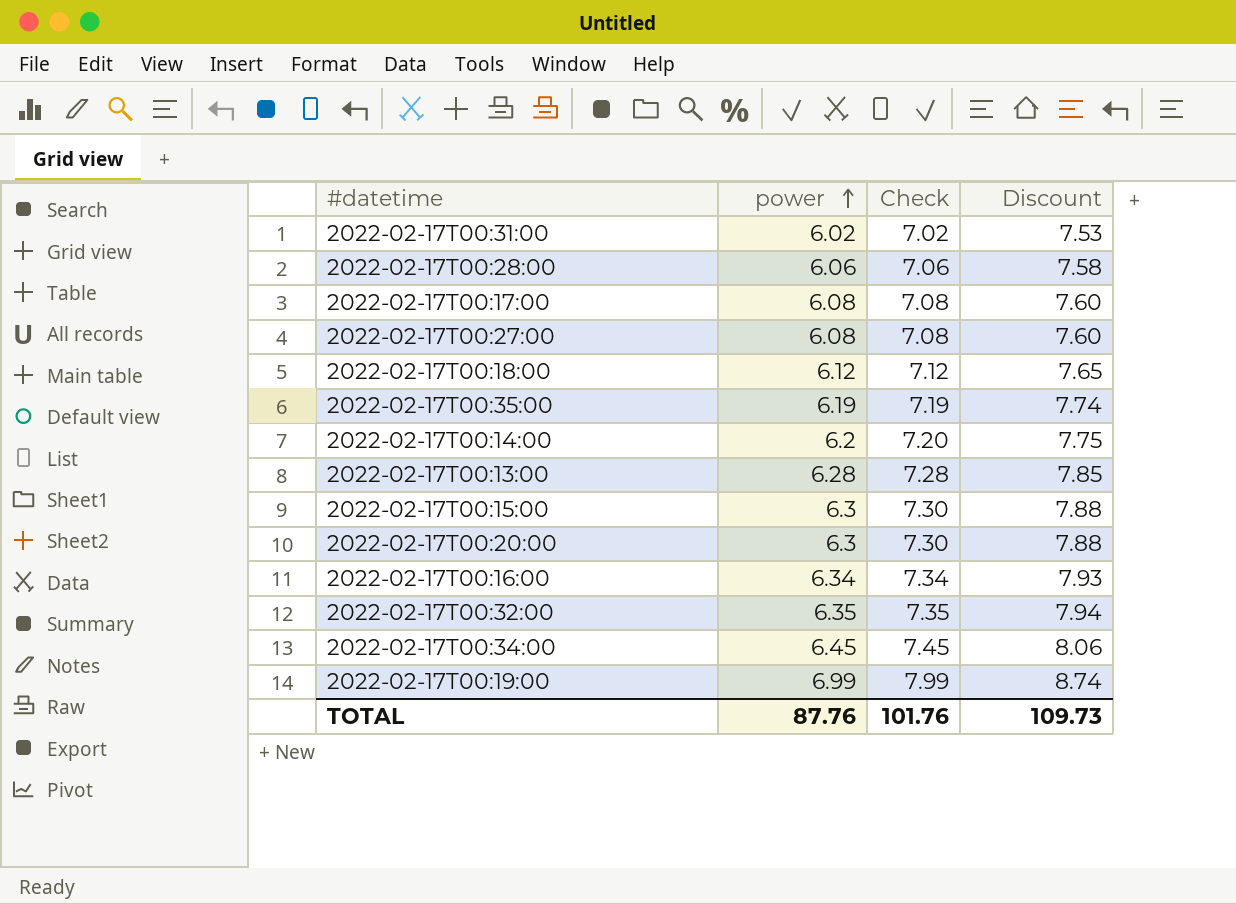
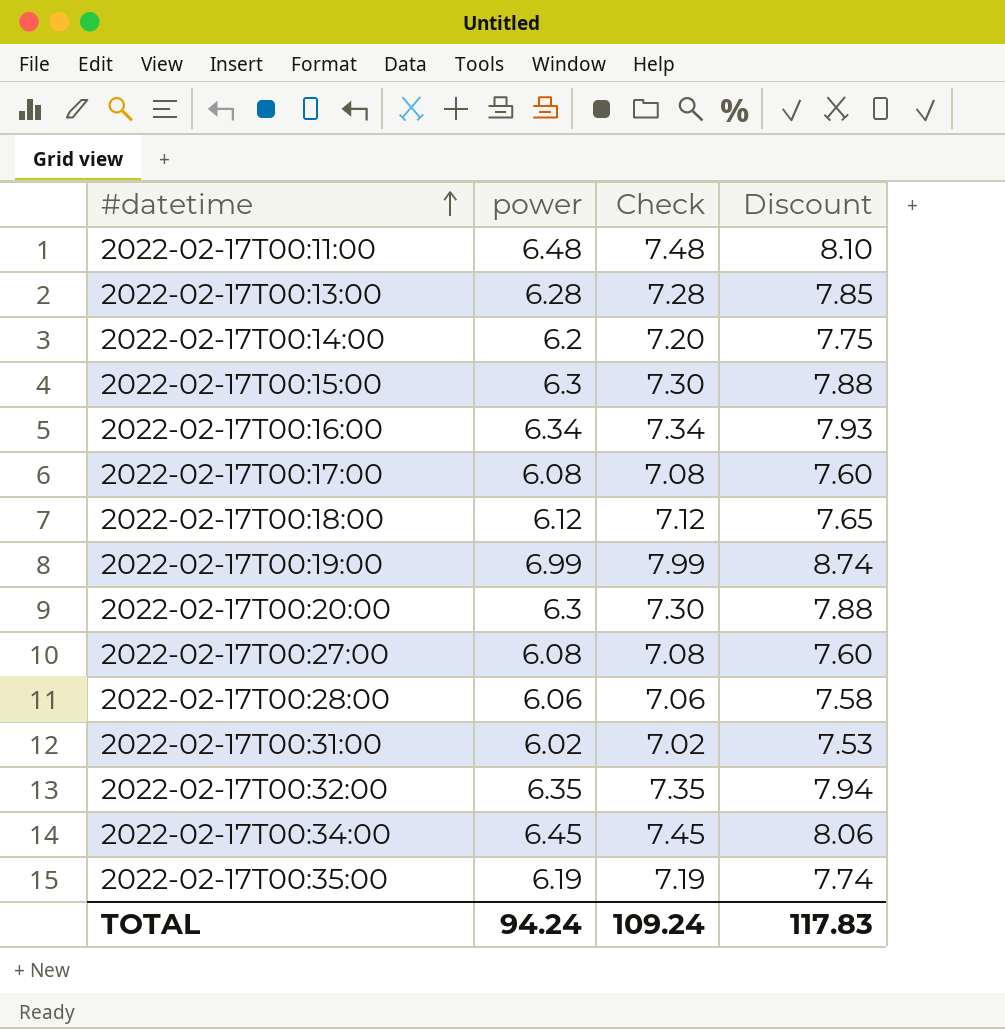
row order: power ascending -> #datetime ascending
row 2022-02-17T00:11:00: none -> 6.48 | 7.48 | 8.10
TOTAL | power: 87.76 -> 94.24
TOTAL | Check: 101.76 -> 109.24
TOTAL | Discount: 109.73 -> 117.83

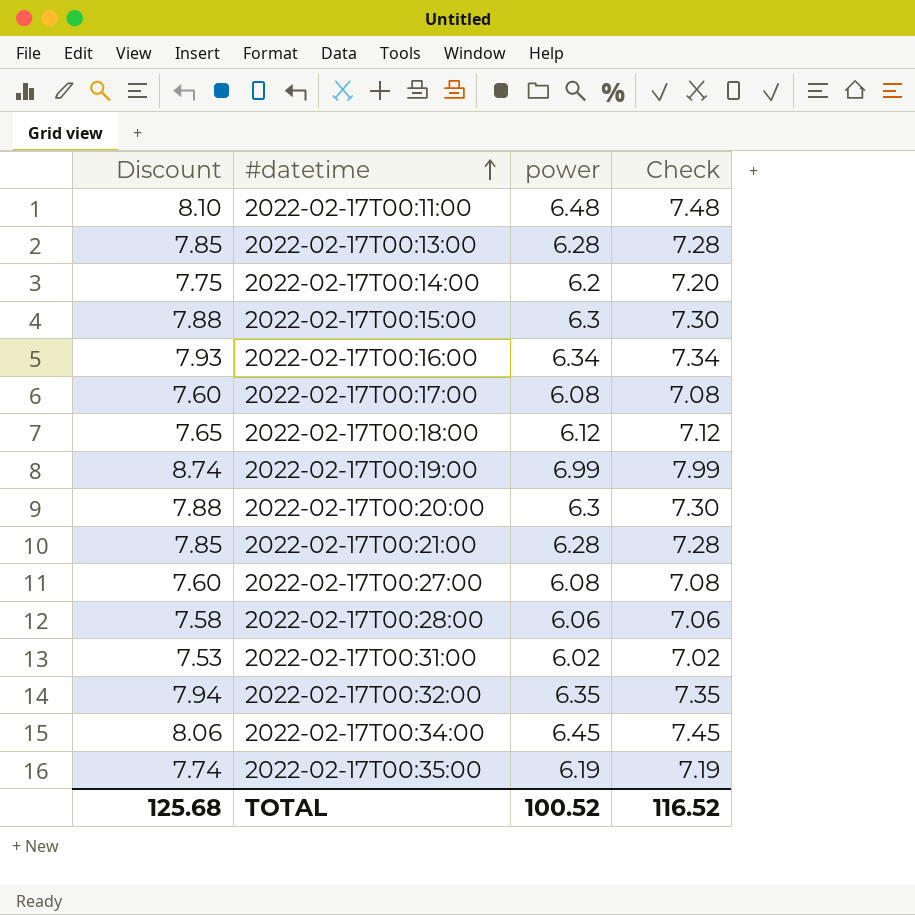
column Discount | position: 4 -> 1
row 2022-02-17T00:21:00: none -> 7.85 | 6.28 | 7.28
TOTAL | Discount: 117.83 -> 125.68
TOTAL | power: 94.24 -> 100.52
TOTAL | Check: 109.24 -> 116.52

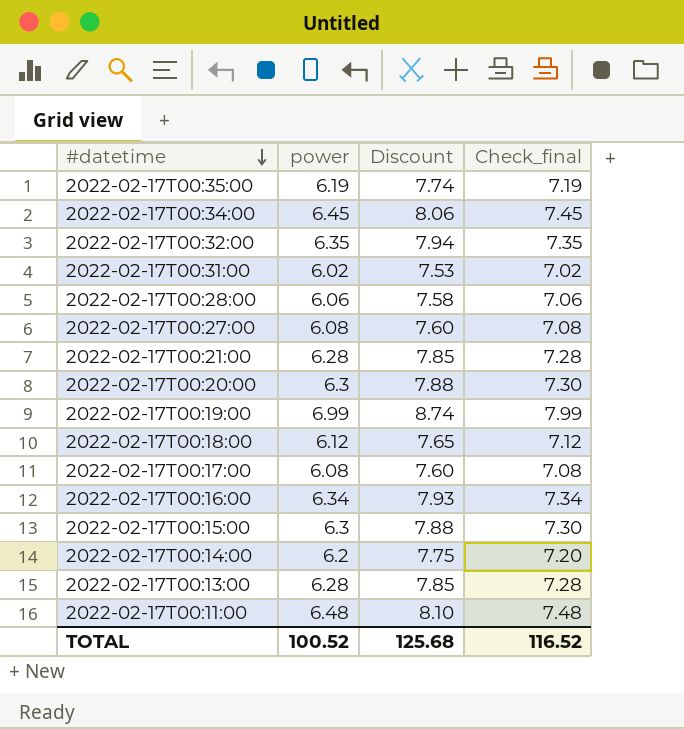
row order: #datetime ascending -> #datetime descending
column Discount | position: 1 -> 3
column name: Check -> Check_final

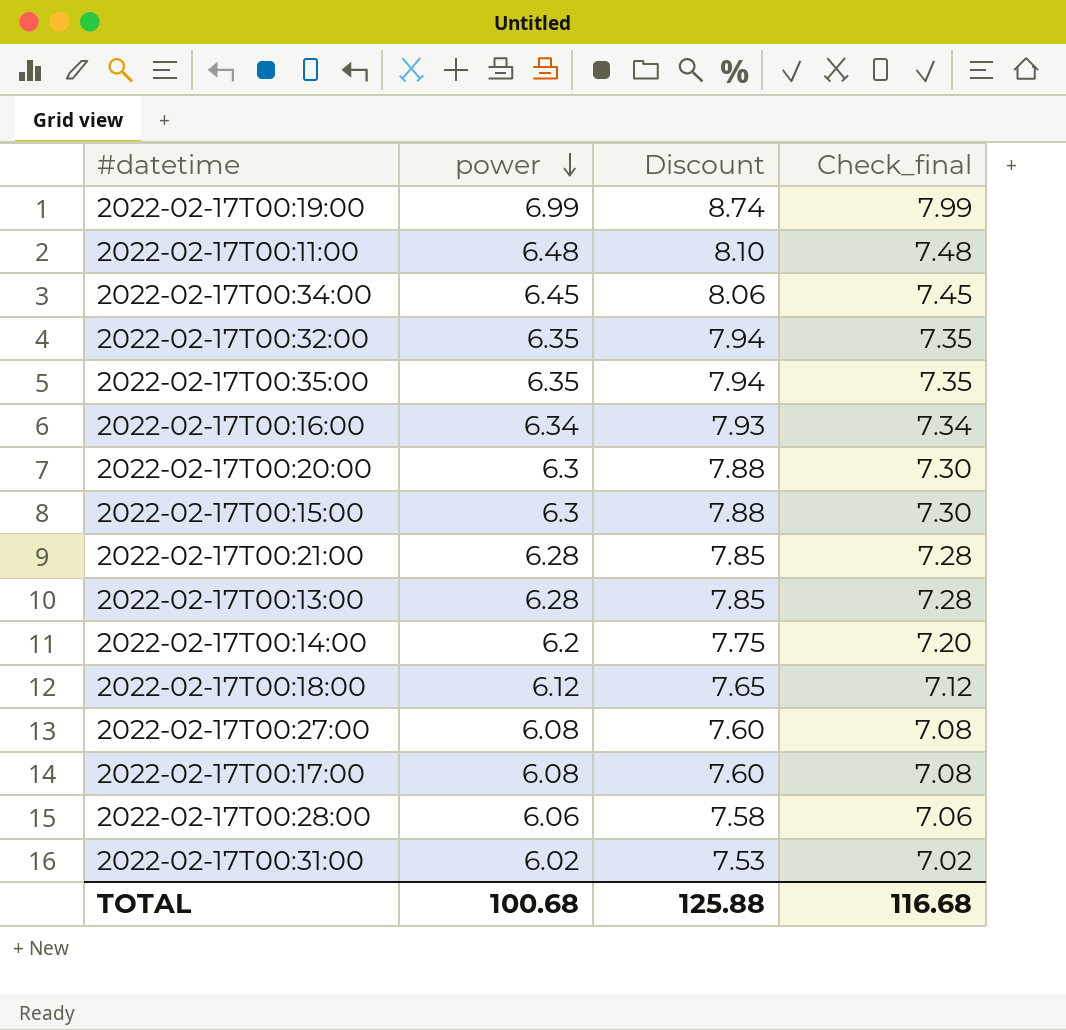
row order: #datetime descending -> power descending
2022-02-17T00:35:00 | power: 6.19 -> 6.35
2022-02-17T00:35:00 | Discount: 7.74 -> 7.94
2022-02-17T00:35:00 | Check_final: 7.19 -> 7.35
TOTAL | power: 100.52 -> 100.68
TOTAL | Discount: 125.68 -> 125.88
TOTAL | Check_final: 116.52 -> 116.68

